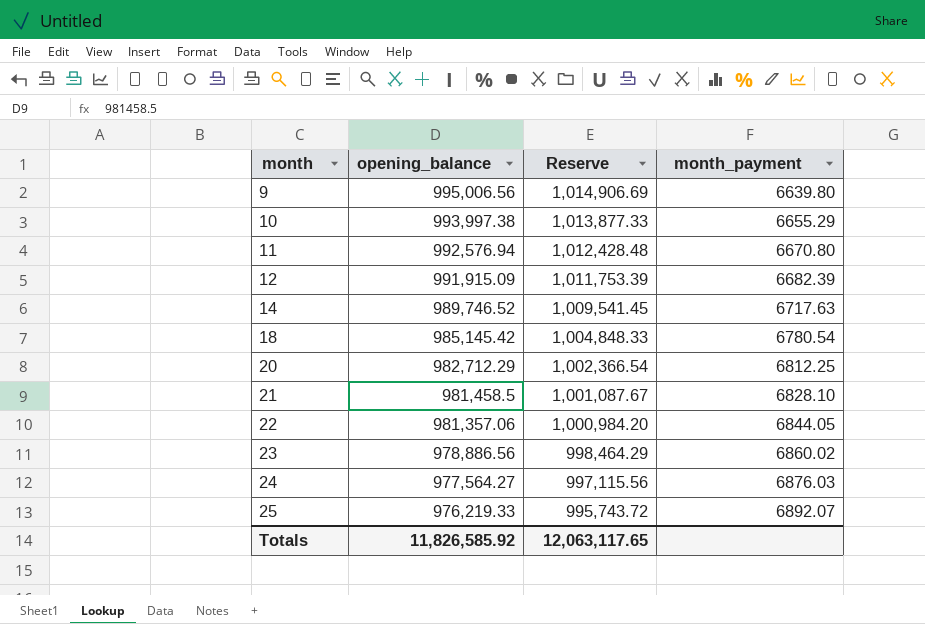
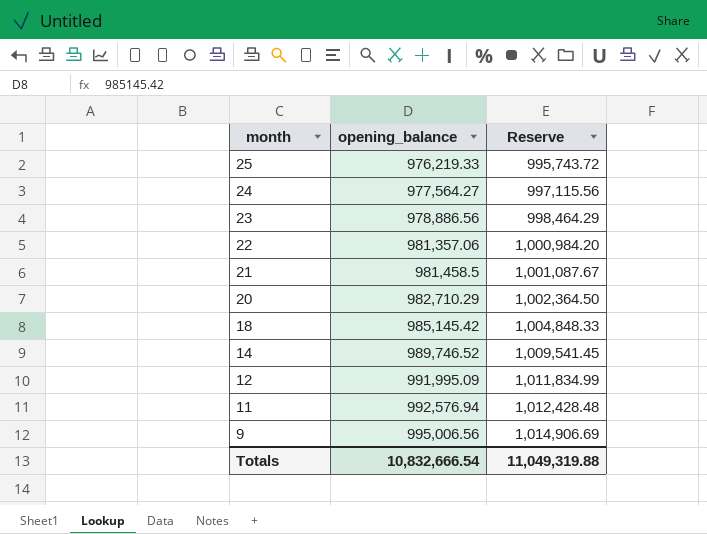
row order: month ascending -> month descending
column month_payment | position: 4 -> none
row 10: 993,997.38 | 1,013,877.33 | 6655.29 -> none
20 | opening_balance: 982,712.29 -> 982,710.29
20 | Reserve: 1,002,366.54 -> 1,002,364.50
12 | opening_balance: 991,915.09 -> 991,995.09
12 | Reserve: 1,011,753.39 -> 1,011,834.99
Totals | opening_balance: 11,826,585.92 -> 10,832,666.54
Totals | Reserve: 12,063,117.65 -> 11,049,319.88

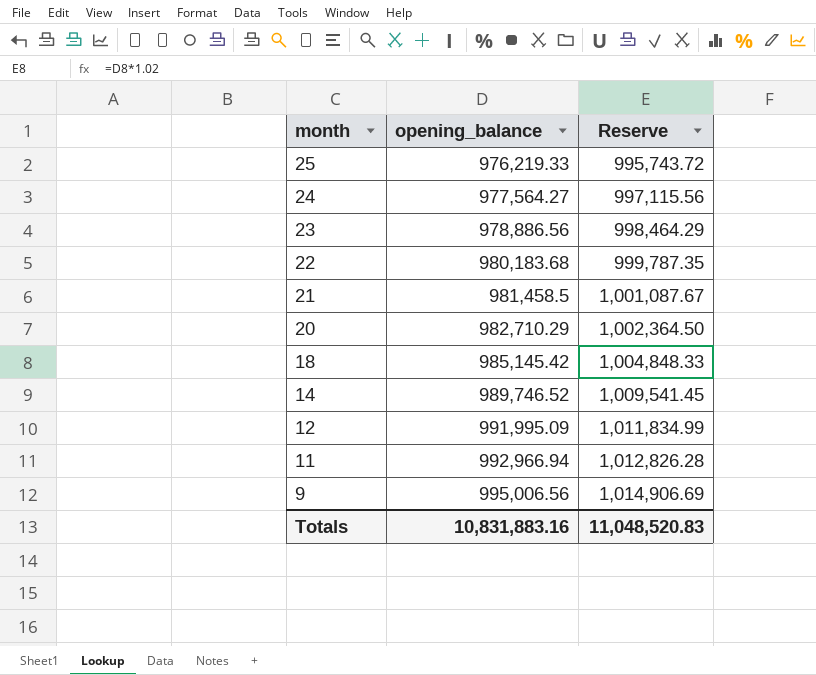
22 | opening_balance: 981,357.06 -> 980,183.68
22 | Reserve: 1,000,984.20 -> 999,787.35
11 | opening_balance: 992,576.94 -> 992,966.94
11 | Reserve: 1,012,428.48 -> 1,012,826.28
Totals | opening_balance: 10,832,666.54 -> 10,831,883.16
Totals | Reserve: 11,049,319.88 -> 11,048,520.83

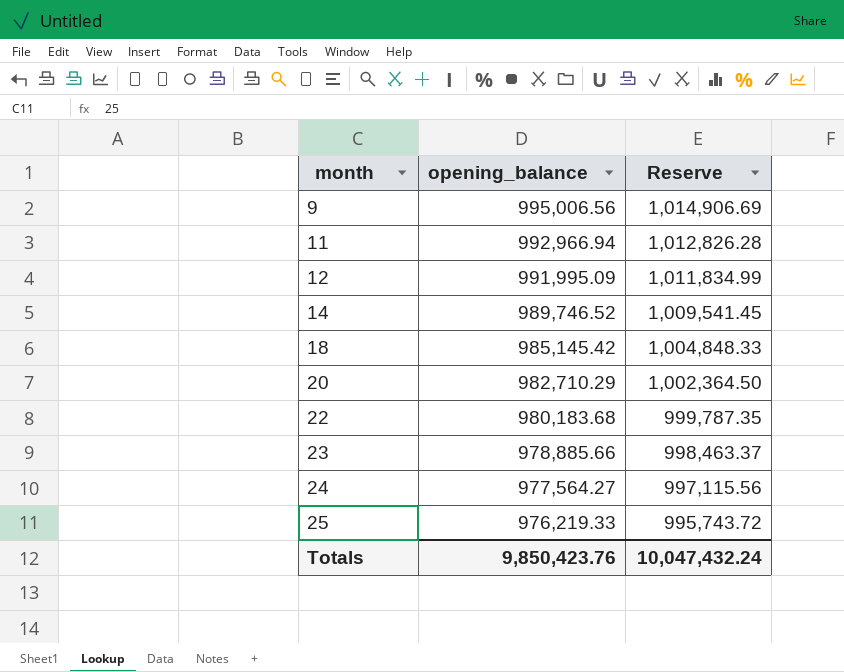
row order: month descending -> month ascending
row 21: 981,458.5 | 1,001,087.67 -> none
23 | opening_balance: 978,886.56 -> 978,885.66
23 | Reserve: 998,464.29 -> 998,463.37
Totals | opening_balance: 10,831,883.16 -> 9,850,423.76
Totals | Reserve: 11,048,520.83 -> 10,047,432.24

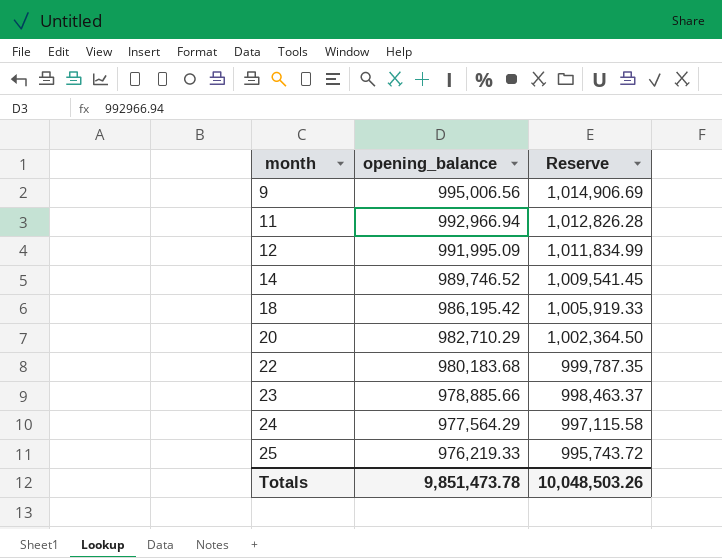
18 | opening_balance: 985,145.42 -> 986,195.42
18 | Reserve: 1,004,848.33 -> 1,005,919.33
24 | opening_balance: 977,564.27 -> 977,564.29
24 | Reserve: 997,115.56 -> 997,115.58
Totals | opening_balance: 9,850,423.76 -> 9,851,473.78
Totals | Reserve: 10,047,432.24 -> 10,048,503.26

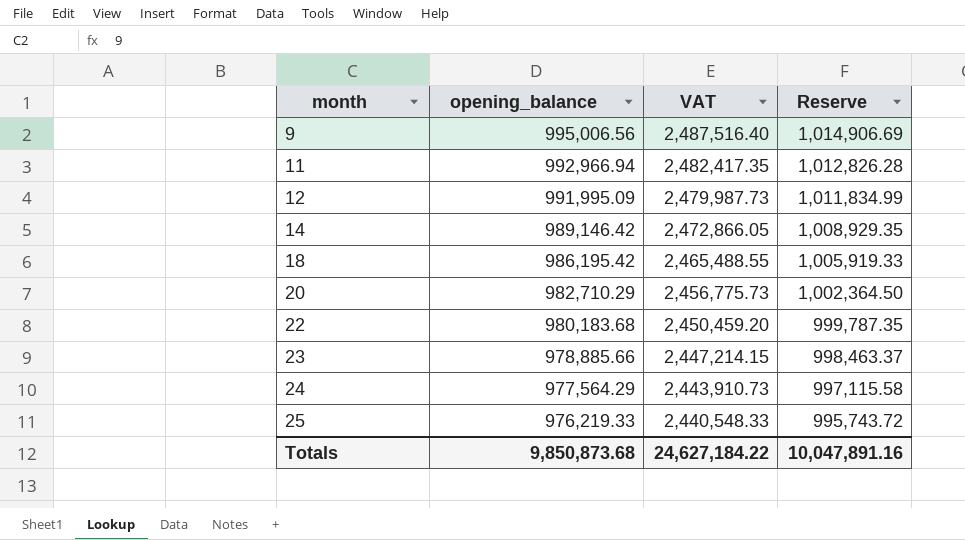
column VAT | formula: none -> [opening_balance] * 2.5
14 | opening_balance: 989,746.52 -> 989,146.42
14 | Reserve: 1,009,541.45 -> 1,008,929.35
Totals | opening_balance: 9,851,473.78 -> 9,850,873.68
Totals | Reserve: 10,048,503.26 -> 10,047,891.16

